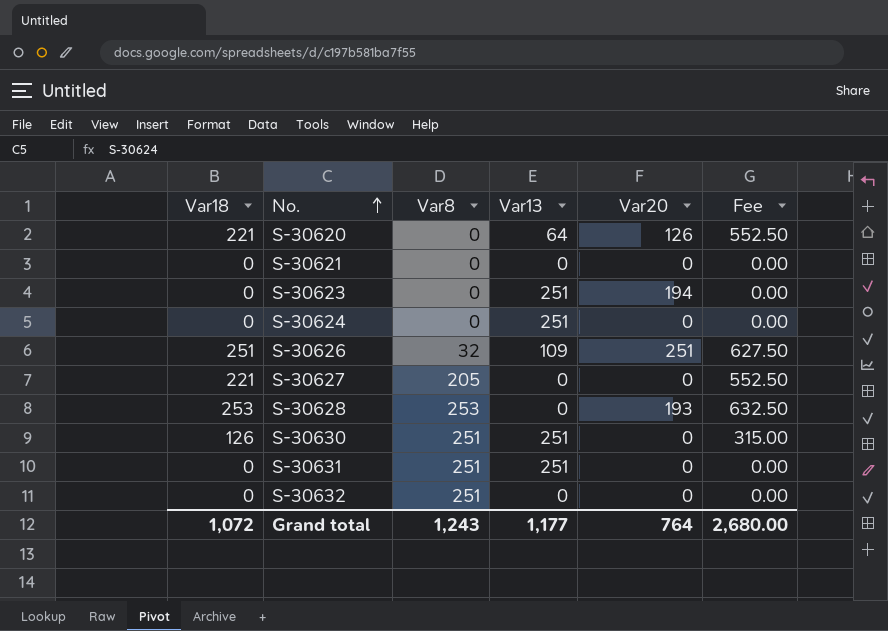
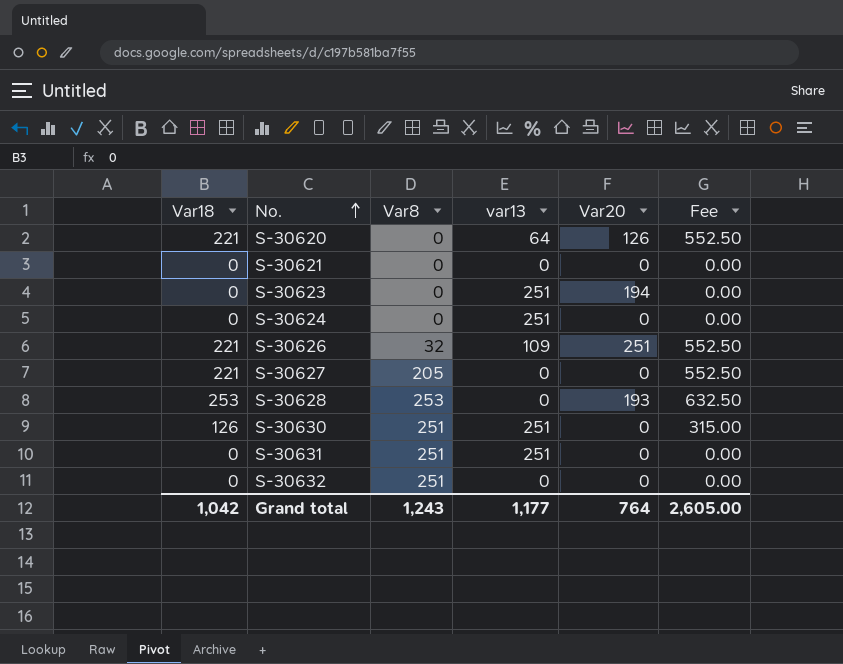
column name: Var13 -> var13
S-30626 | Var18: 251 -> 221
S-30626 | Fee: 627.50 -> 552.50
Grand total | Var18: 1,072 -> 1,042
Grand total | Fee: 2,680.00 -> 2,605.00

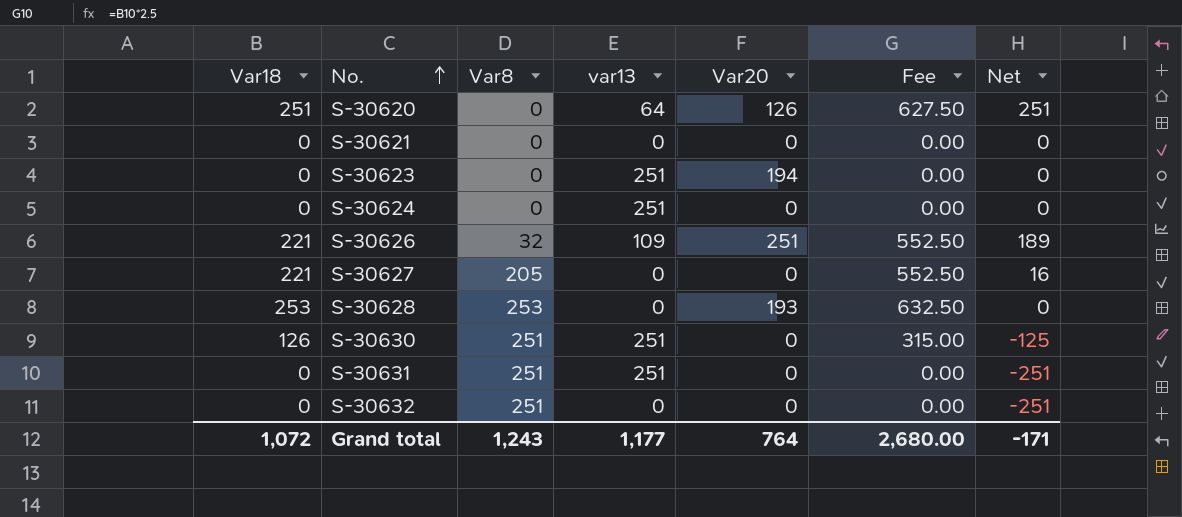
column Net | formula: none -> [Var18] - [Var8]
S-30620 | Var18: 221 -> 251
S-30620 | Fee: 552.50 -> 627.50
Grand total | Var18: 1,042 -> 1,072
Grand total | Fee: 2,605.00 -> 2,680.00

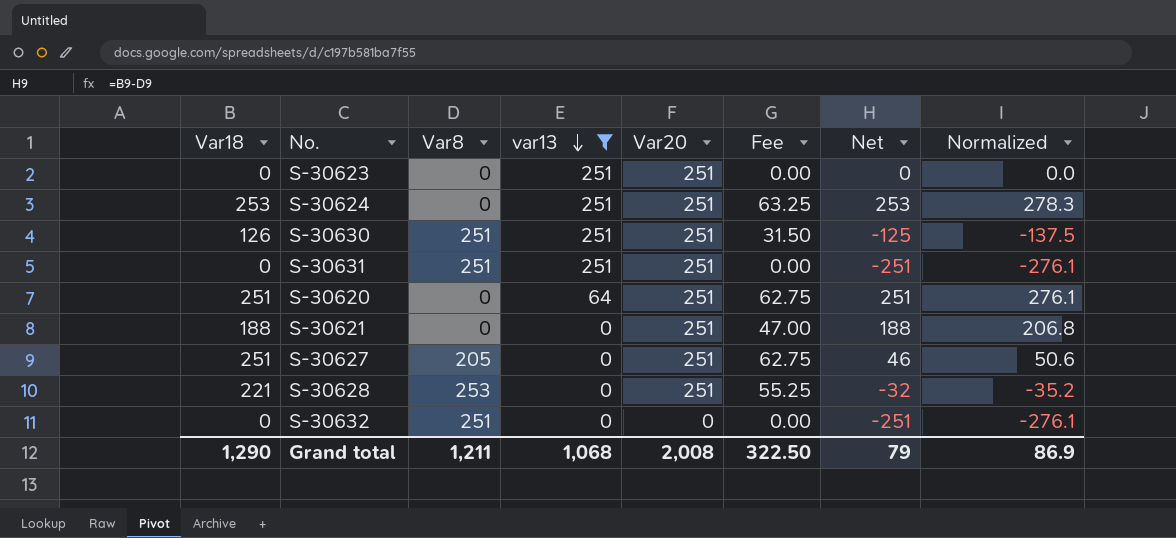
filter: none -> var13 != 109
row order: No. ascending -> var13 descending
column Fee | formula: [Var18] * 2.5 -> [Var18] * 0.25
column Normalized | formula: none -> [Net] * 1.1
S-30623 | Var20: 194 -> 251
S-30624 | Var18: 0 -> 253
S-30624 | Var20: 0 -> 251
S-30624 | Net: 0 -> 253
S-30630 | Var20: 0 -> 251
S-30631 | Var20: 0 -> 251
S-30620 | Var20: 126 -> 251
S-30621 | Var18: 0 -> 188
S-30621 | Var20: 0 -> 251
S-30621 | Net: 0 -> 188
S-30627 | Var18: 221 -> 251
S-30627 | Var20: 0 -> 251
S-30627 | Net: 16 -> 46
S-30628 | Var18: 253 -> 221
S-30628 | Var20: 193 -> 251
S-30628 | Net: 0 -> -32
Grand total | Var18: 1,072 -> 1,290
Grand total | Var8: 1,243 -> 1,211
Grand total | var13: 1,177 -> 1,068
Grand total | Var20: 764 -> 2,008
Grand total | Fee: 2,680.00 -> 322.50
Grand total | Net: -171 -> 79

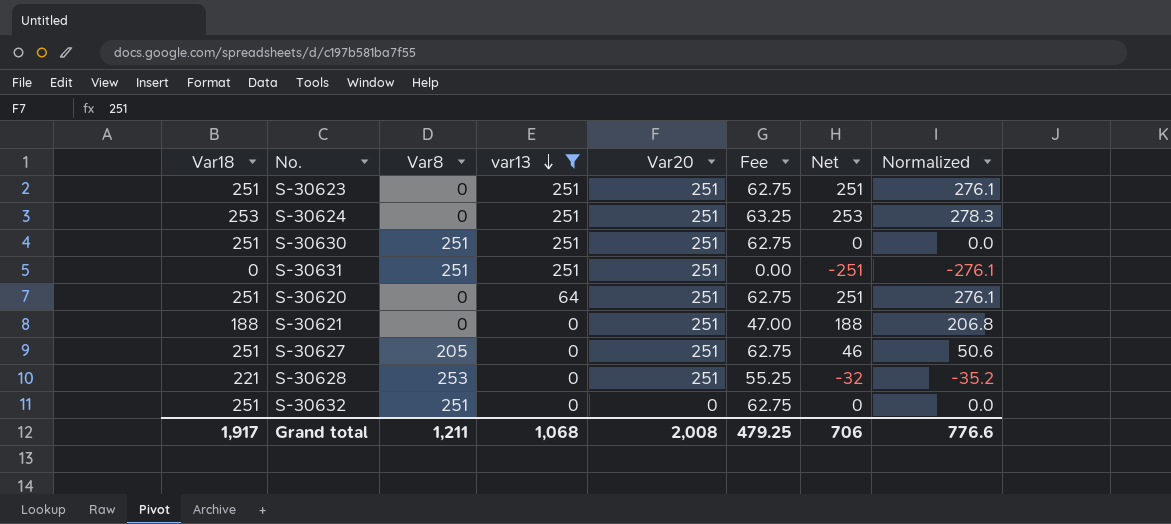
S-30623 | Var18: 0 -> 251
S-30623 | Fee: 0.00 -> 62.75
S-30623 | Net: 0 -> 251
S-30623 | Normalized: 0.0 -> 276.1
S-30630 | Var18: 126 -> 251
S-30630 | Fee: 31.50 -> 62.75
S-30630 | Net: -125 -> 0
S-30630 | Normalized: -137.5 -> 0.0
S-30632 | Var18: 0 -> 251
S-30632 | Fee: 0.00 -> 62.75
S-30632 | Net: -251 -> 0
S-30632 | Normalized: -276.1 -> 0.0
Grand total | Var18: 1,290 -> 1,917
Grand total | Fee: 322.50 -> 479.25
Grand total | Net: 79 -> 706
Grand total | Normalized: 86.9 -> 776.6

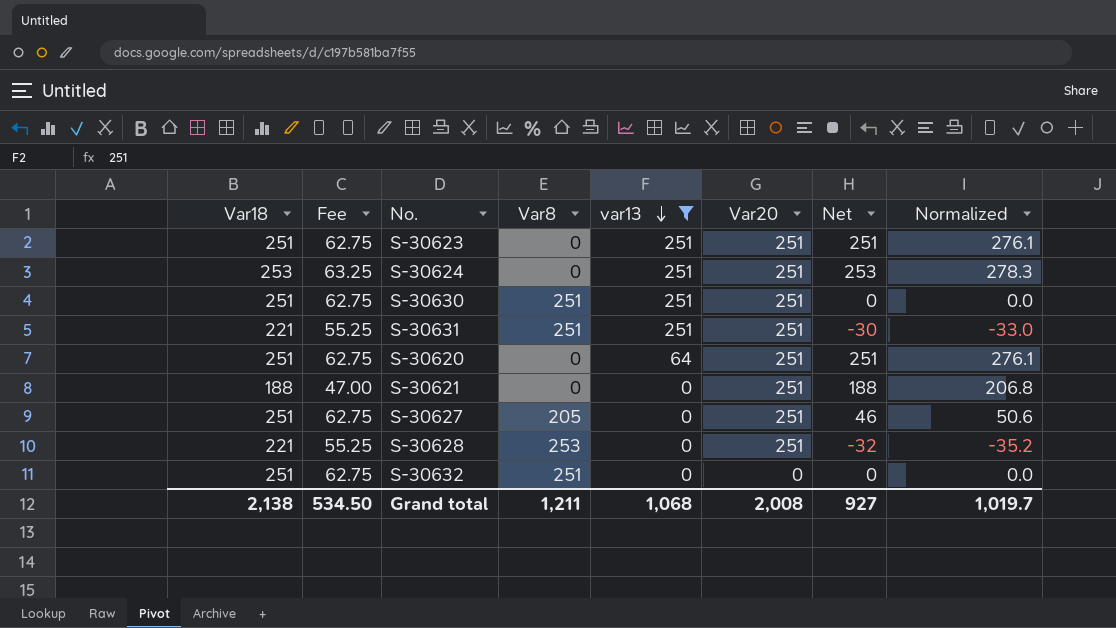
column Fee | position: 6 -> 2
S-30631 | Var18: 0 -> 221
S-30631 | Fee: 0.00 -> 55.25
S-30631 | Net: -251 -> -30
S-30631 | Normalized: -276.1 -> -33.0
Grand total | Var18: 1,917 -> 2,138
Grand total | Fee: 479.25 -> 534.50
Grand total | Net: 706 -> 927
Grand total | Normalized: 776.6 -> 1,019.7

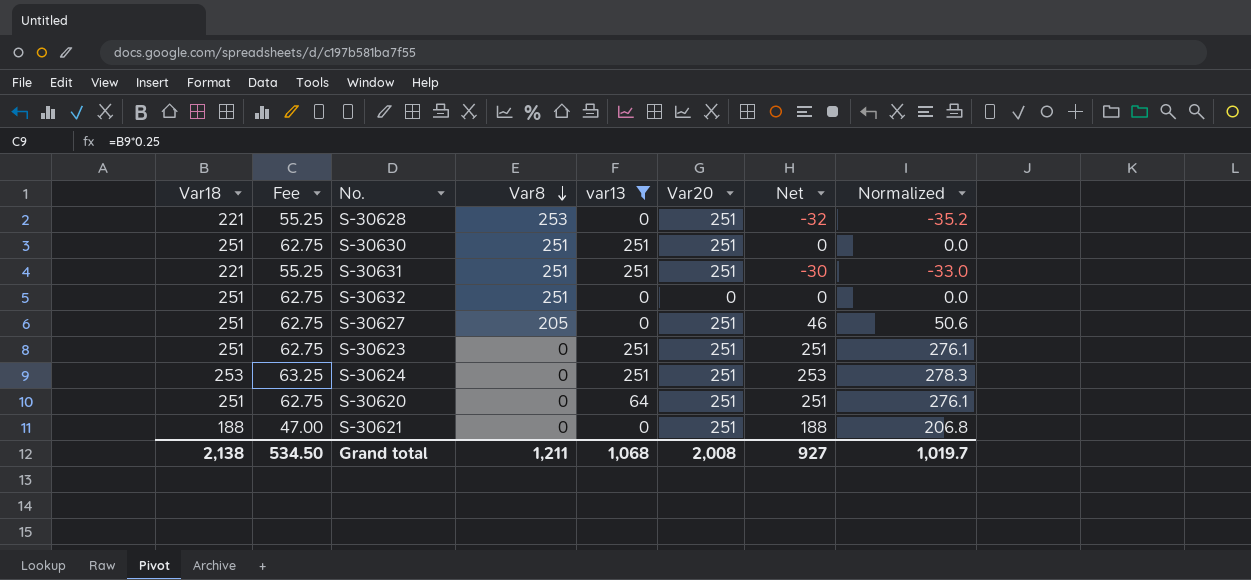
row order: var13 descending -> Var8 descending

